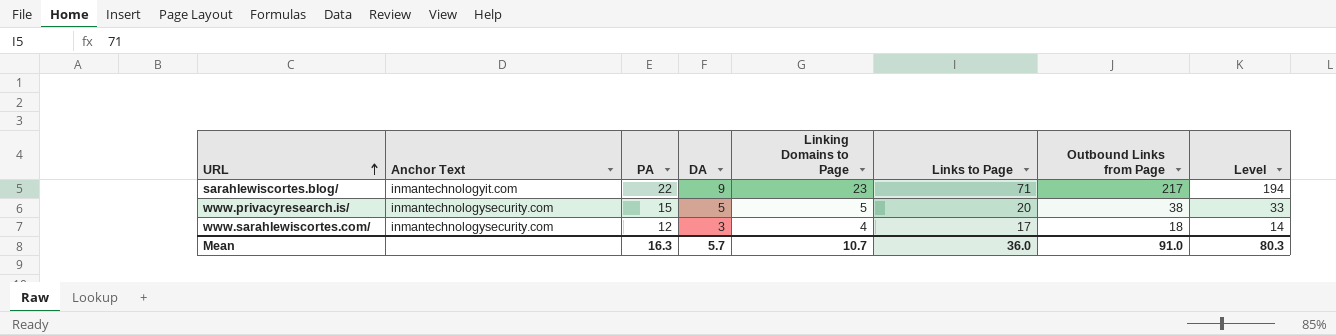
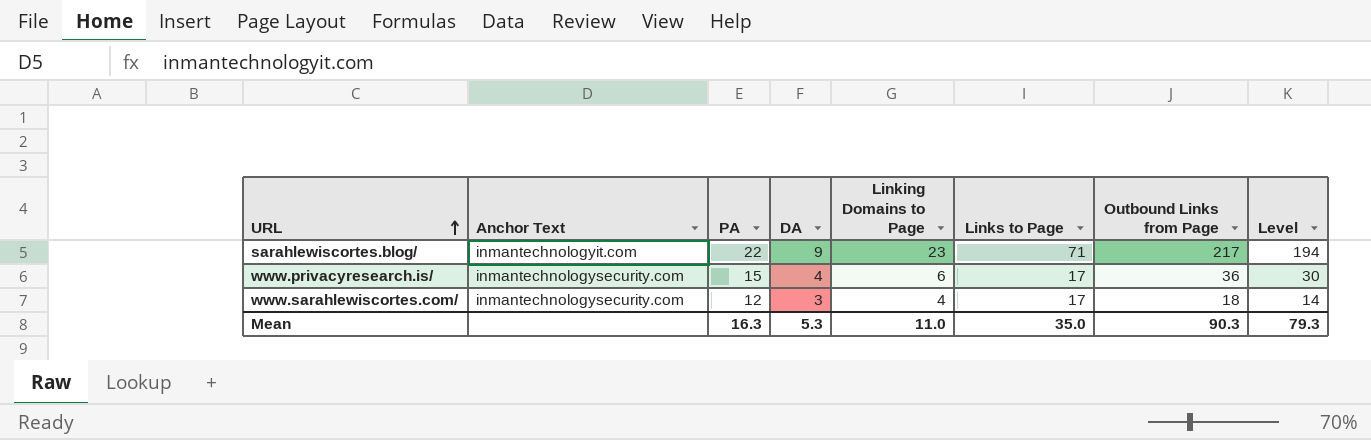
www.privacyresearch.is/ | DA: 5 -> 4
www.privacyresearch.is/ | Linking Domains to Page: 5 -> 6
www.privacyresearch.is/ | Links to Page: 20 -> 17
www.privacyresearch.is/ | Outbound Links from Page: 38 -> 36
www.privacyresearch.is/ | Level: 33 -> 30
Mean | DA: 5.7 -> 5.3
Mean | Linking Domains to Page: 10.7 -> 11.0
Mean | Links to Page: 36.0 -> 35.0
Mean | Outbound Links from Page: 91.0 -> 90.3
Mean | Level: 80.3 -> 79.3

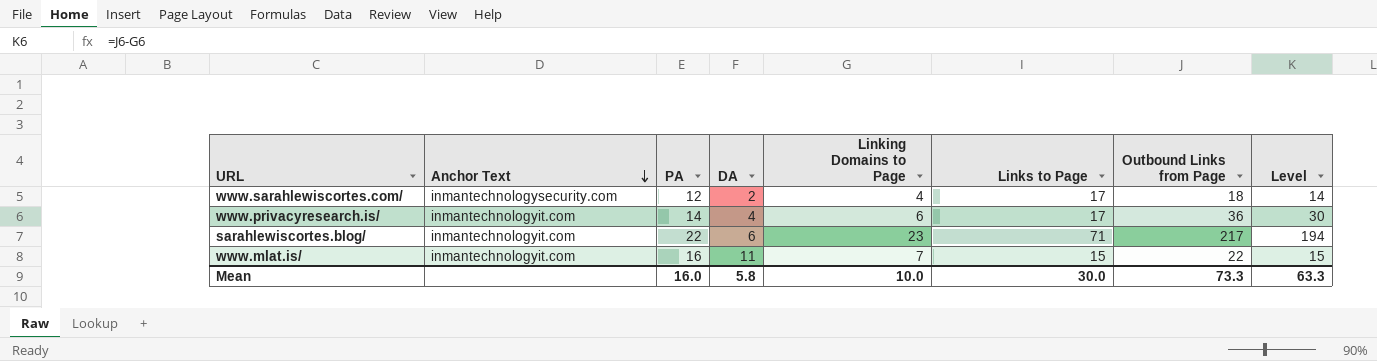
row order: URL ascending -> Anchor Text descending
www.sarahlewiscortes.com/ | DA: 3 -> 2
www.privacyresearch.is/ | Anchor Text: inmantechnologysecurity.com -> inmantechnologyit.com
www.privacyresearch.is/ | PA: 15 -> 14
sarahlewiscortes.blog/ | DA: 9 -> 6
row www.mlat.is/: none -> inmantechnologyit.com | 16 | 11 | 7 | 15 | 22 | 15
Mean | PA: 16.3 -> 16.0
Mean | DA: 5.3 -> 5.8
Mean | Linking Domains to Page: 11.0 -> 10.0
Mean | Links to Page: 35.0 -> 30.0
Mean | Outbound Links from Page: 90.3 -> 73.3
Mean | Level: 79.3 -> 63.3

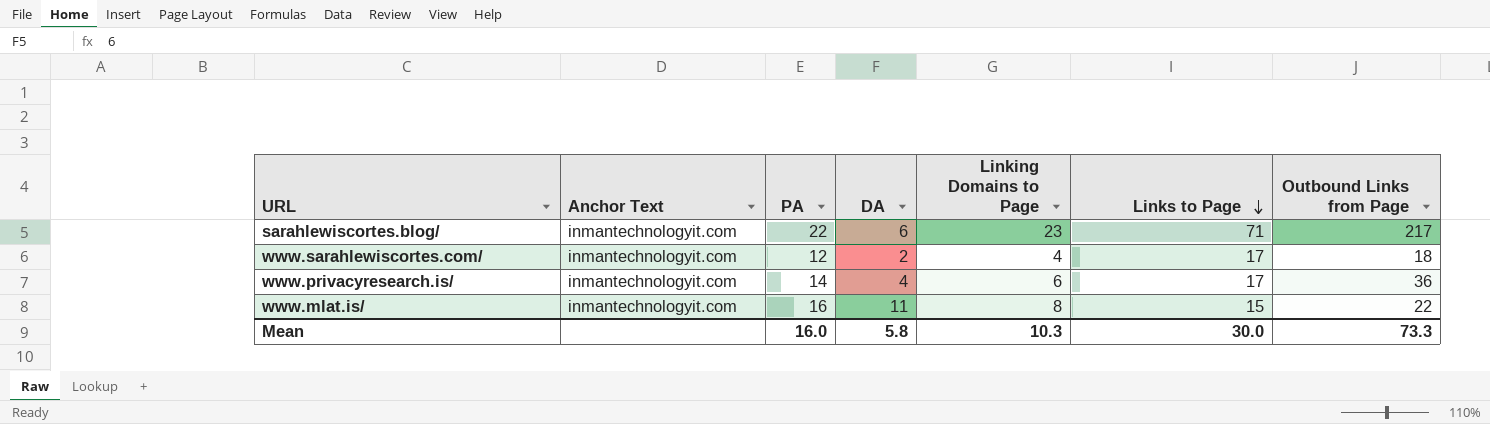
row order: Anchor Text descending -> Links to Page descending
column Level | formula: [Outbound Links from Page] - [Linking Domains to Page] -> none
www.sarahlewiscortes.com/ | Anchor Text: inmantechnologysecurity.com -> inmantechnologyit.com
www.mlat.is/ | Linking Domains to Page: 7 -> 8
Mean | Linking Domains to Page: 10.0 -> 10.3

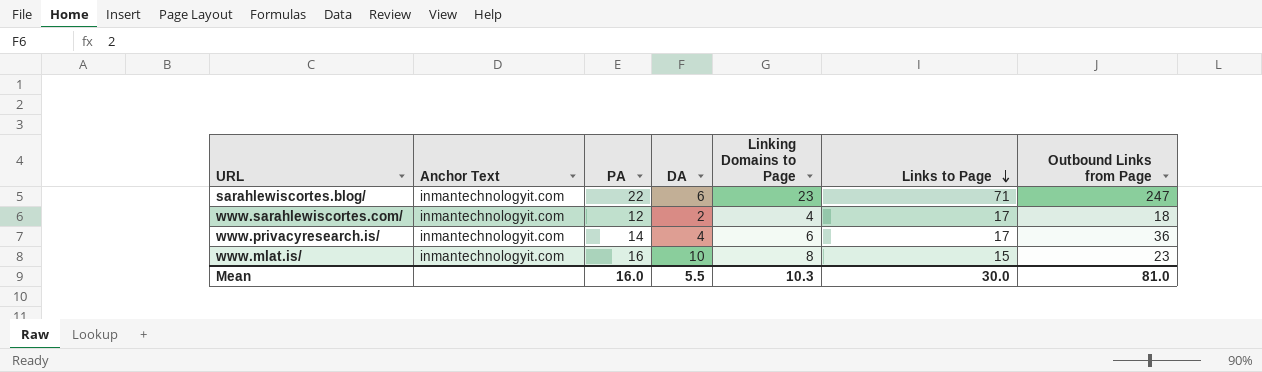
sarahlewiscortes.blog/ | Outbound Links from Page: 217 -> 247
www.mlat.is/ | DA: 11 -> 10
www.mlat.is/ | Outbound Links from Page: 22 -> 23
Mean | DA: 5.8 -> 5.5
Mean | Outbound Links from Page: 73.3 -> 81.0

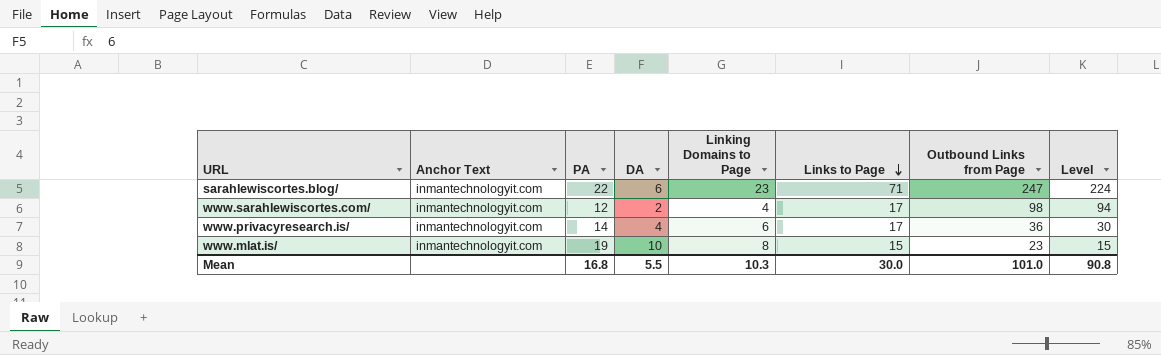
column Level | formula: none -> [Outbound Links from Page] - [Linking Domains to Page]
www.sarahlewiscortes.com/ | Outbound Links from Page: 18 -> 98
www.mlat.is/ | PA: 16 -> 19
Mean | PA: 16.0 -> 16.8
Mean | Outbound Links from Page: 81.0 -> 101.0

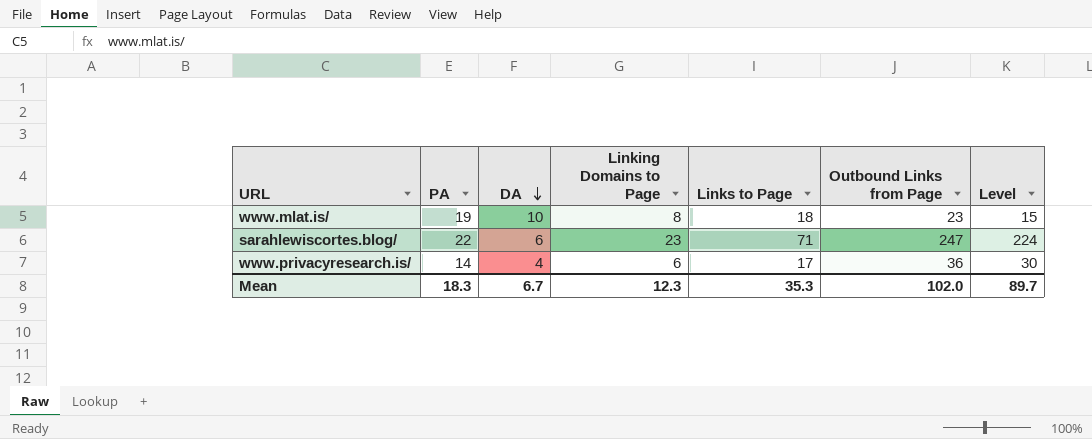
row order: Links to Page descending -> DA descending
column Anchor Text | position: 2 -> none
row www.sarahlewiscortes.com/: inmantechnologyit.com | 12 | 2 | 4 | 17 | 98 | 94 -> none
www.mlat.is/ | Links to Page: 15 -> 18
Mean | PA: 16.8 -> 18.3
Mean | DA: 5.5 -> 6.7
Mean | Linking Domains to Page: 10.3 -> 12.3
Mean | Links to Page: 30.0 -> 35.3
Mean | Outbound Links from Page: 101.0 -> 102.0
Mean | Level: 90.8 -> 89.7

